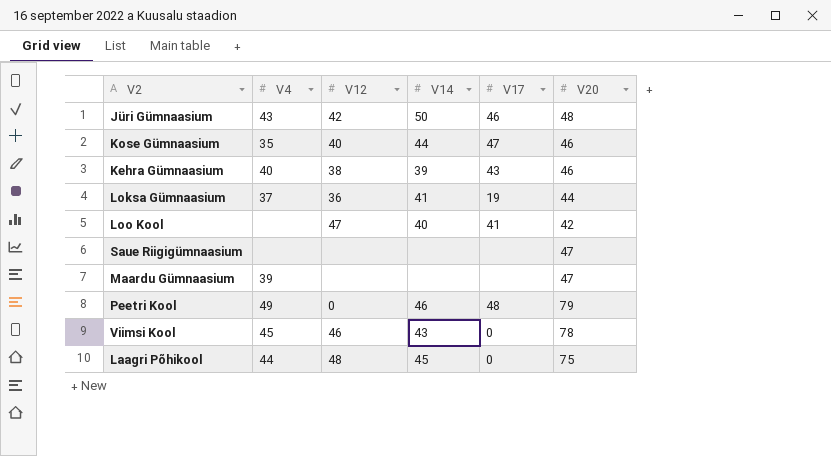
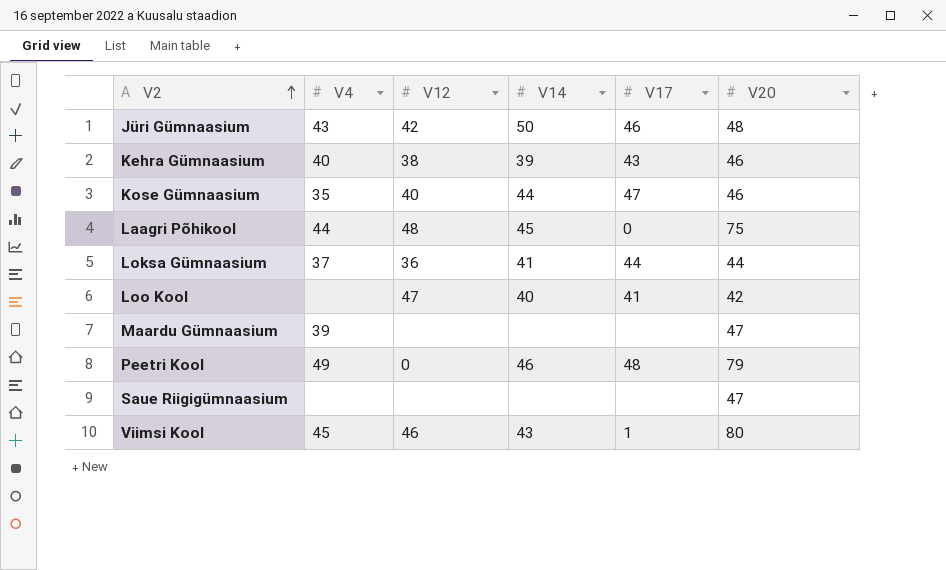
row order: none -> V2 ascending
Loksa Gümnaasium | V17: 19 -> 44
Viimsi Kool | V17: 0 -> 1
Viimsi Kool | V20: 78 -> 80

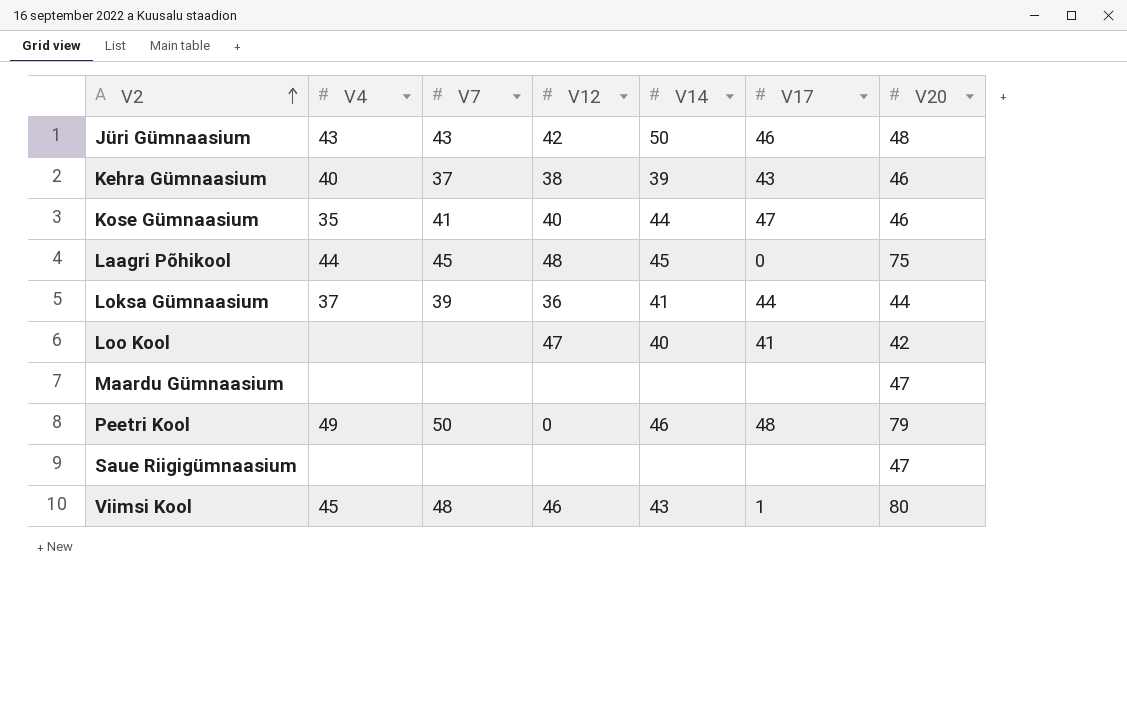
column V7 | position: none -> 3
Maardu Gümnaasium | V4: 39 -> none

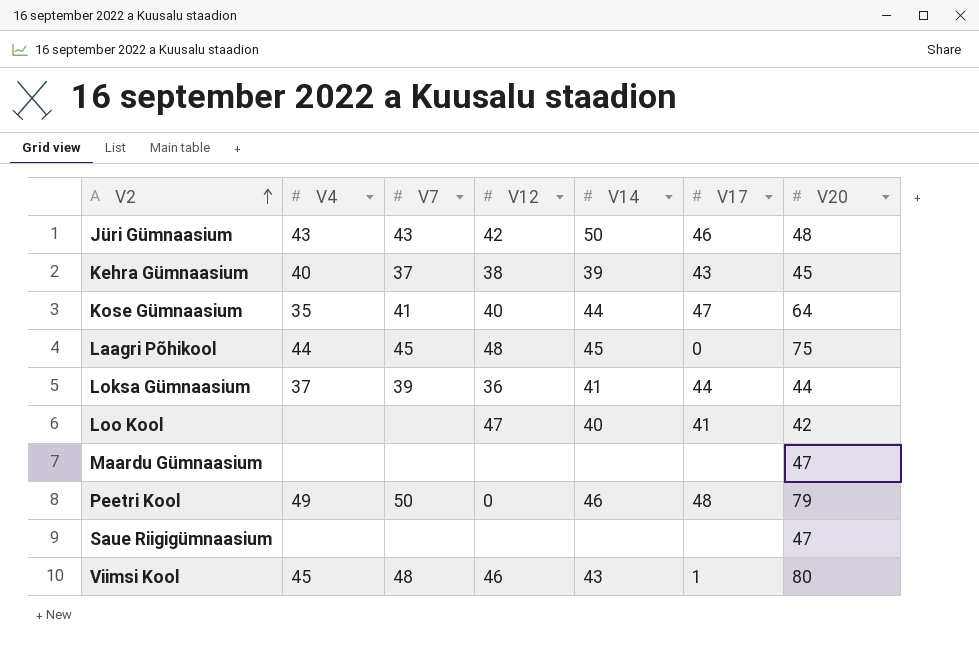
Kehra Gümnaasium | V20: 46 -> 45
Kose Gümnaasium | V20: 46 -> 64

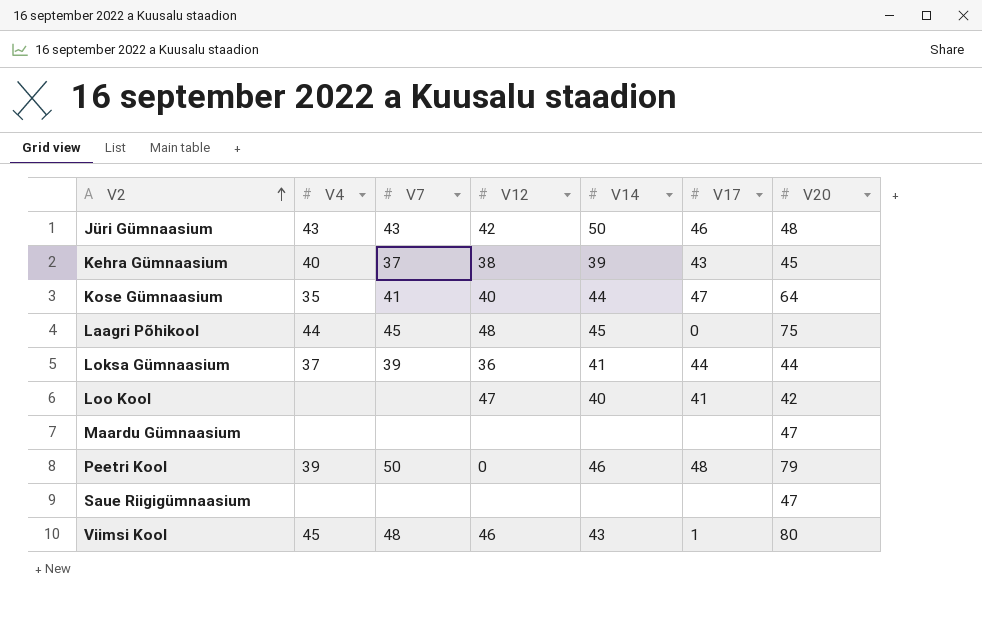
Peetri Kool | V4: 49 -> 39

